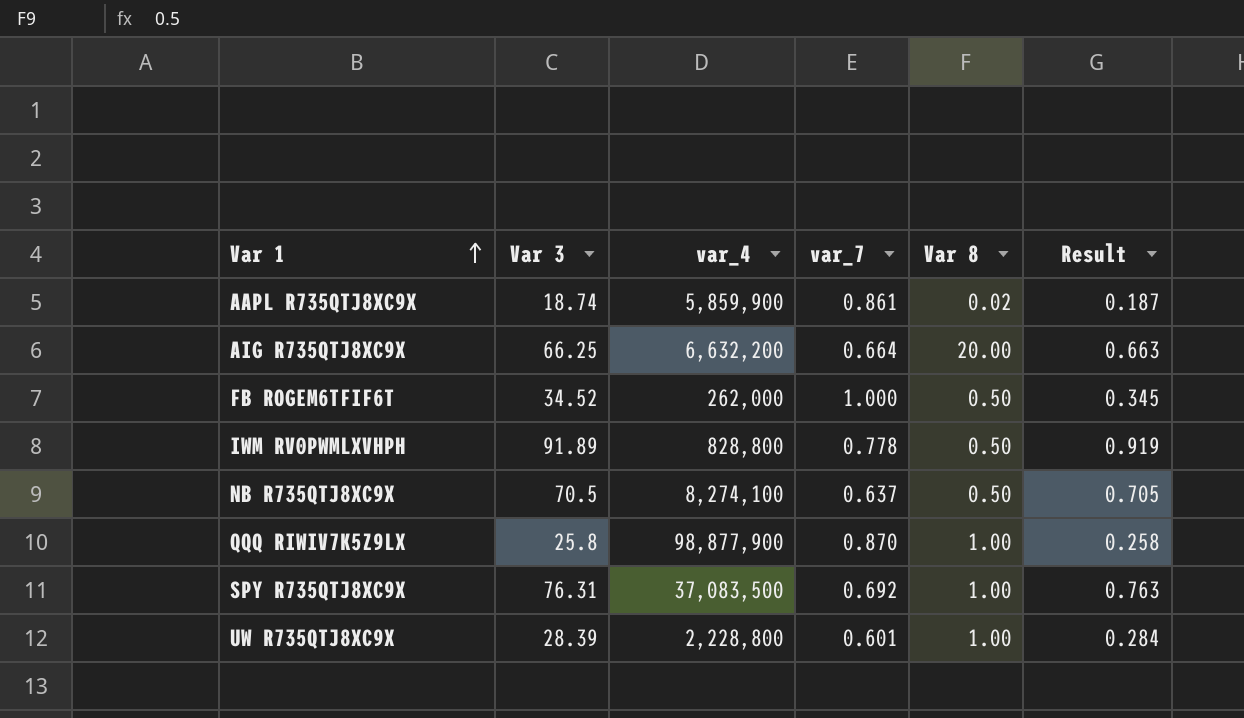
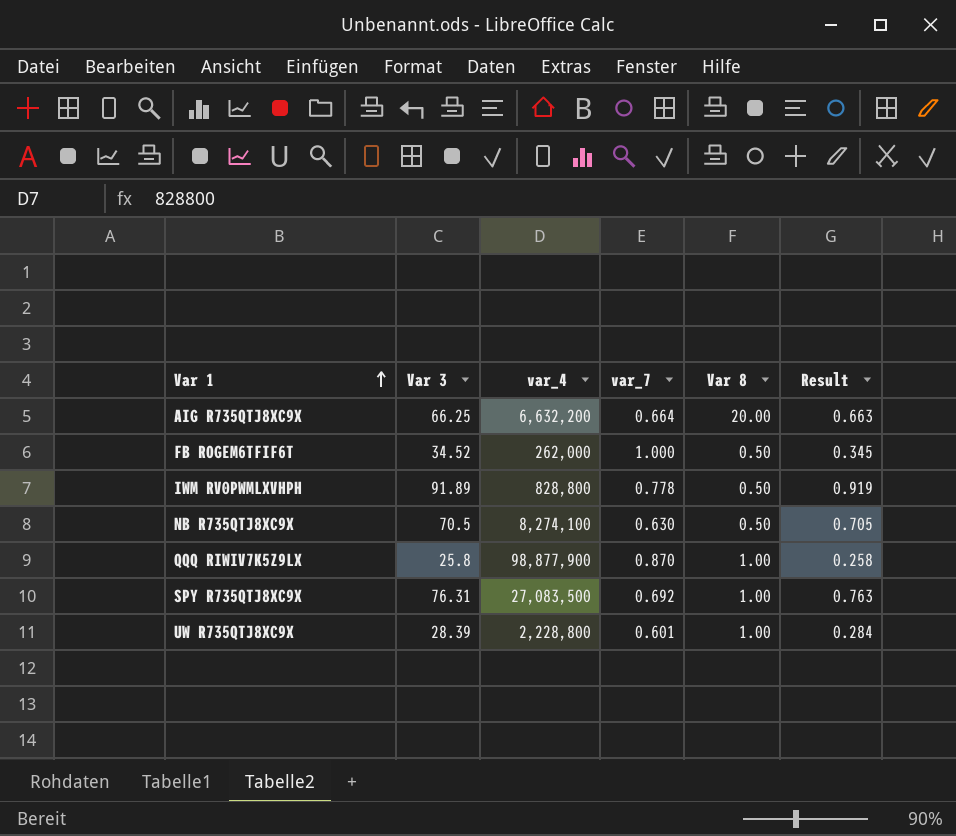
row AAPL R735QTJ8XC9X: 18.74 | 5,859,900 | 0.861 | 0.02 | 0.187 -> none
NB R735QTJ8XC9X | var_7: 0.637 -> 0.630
SPY R735QTJ8XC9X | var_4: 37,083,500 -> 27,083,500

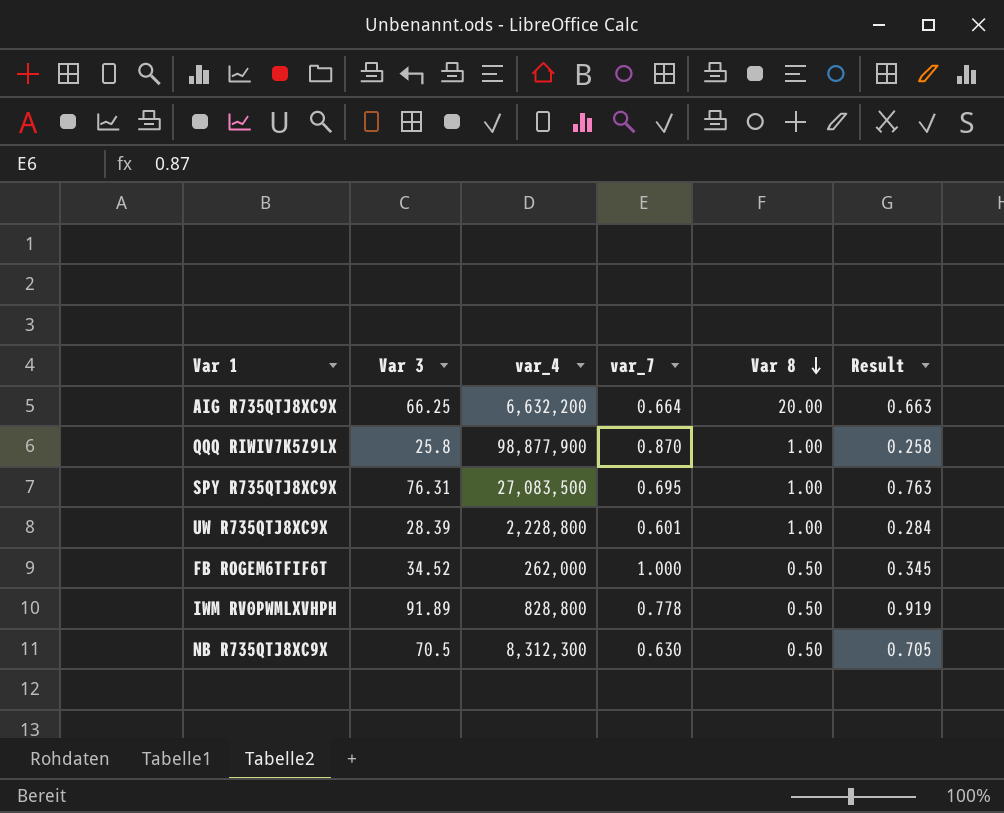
row order: Var 1 ascending -> Var 8 descending
SPY R735QTJ8XC9X | var_7: 0.692 -> 0.695
NB R735QTJ8XC9X | var_4: 8,274,100 -> 8,312,300

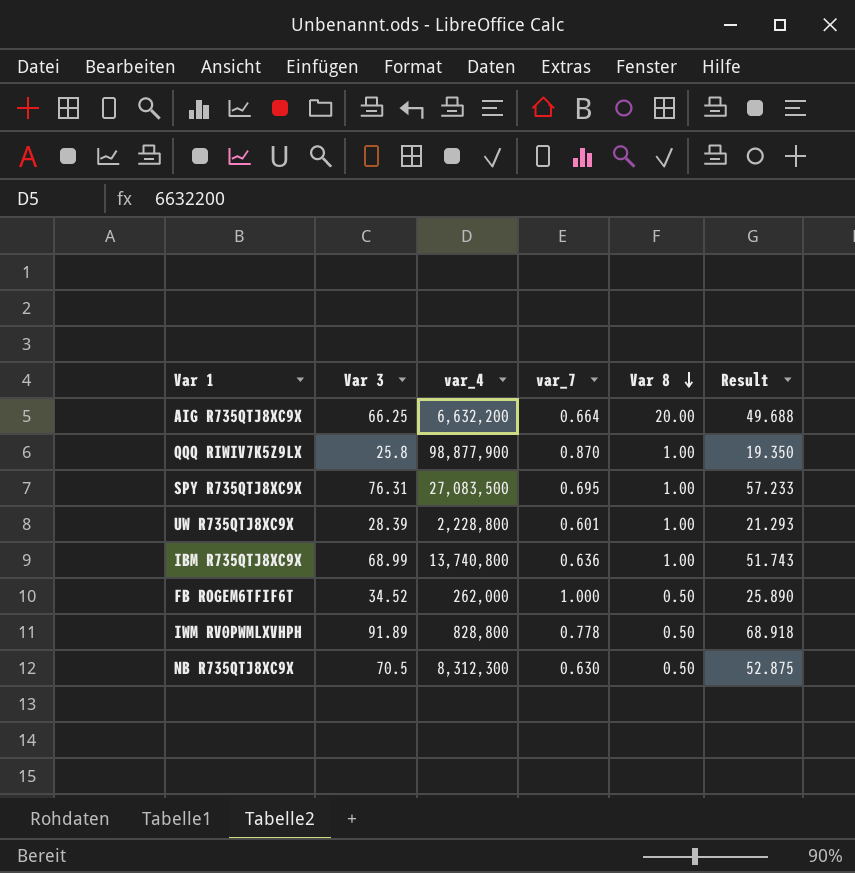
column Result | formula: [Var 3] * 0.01 -> [Var 3] * 0.75
row IBM R735QTJ8XC9X: none -> 68.99 | 13,740,800 | 0.636 | 1.00 | 51.743

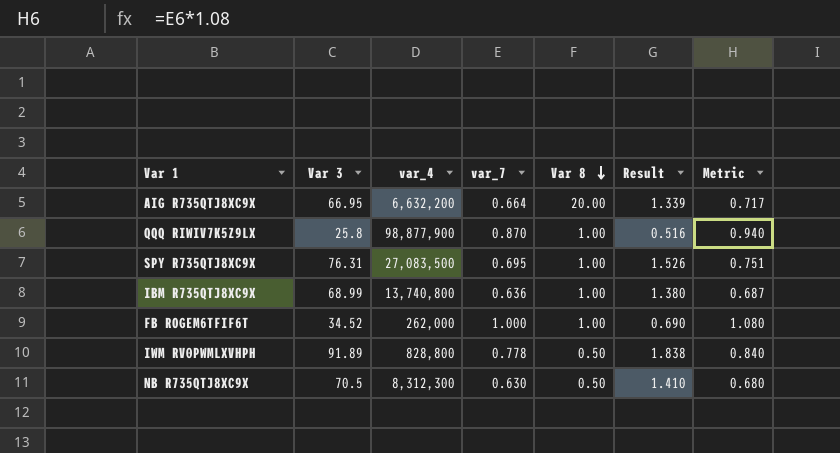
column Result | formula: [Var 3] * 0.75 -> [Var 3] * 0.02
column Metric | formula: none -> [var_7] * 1.08
row UW R735QTJ8XC9X: 28.39 | 2,228,800 | 0.601 | 1.00 | 21.293 -> none
AIG R735QTJ8XC9X | Var 3: 66.25 -> 66.95
FB ROGEM6TFIF6T | Var 8: 0.50 -> 1.00

